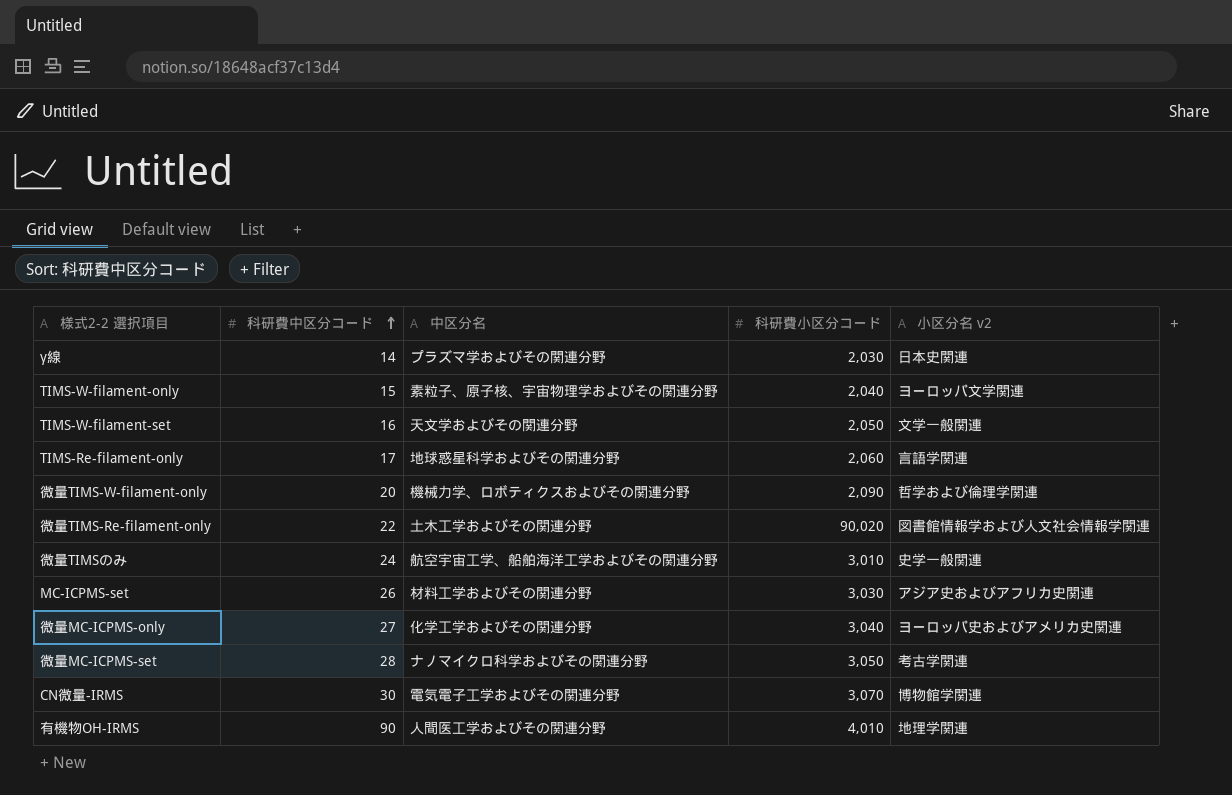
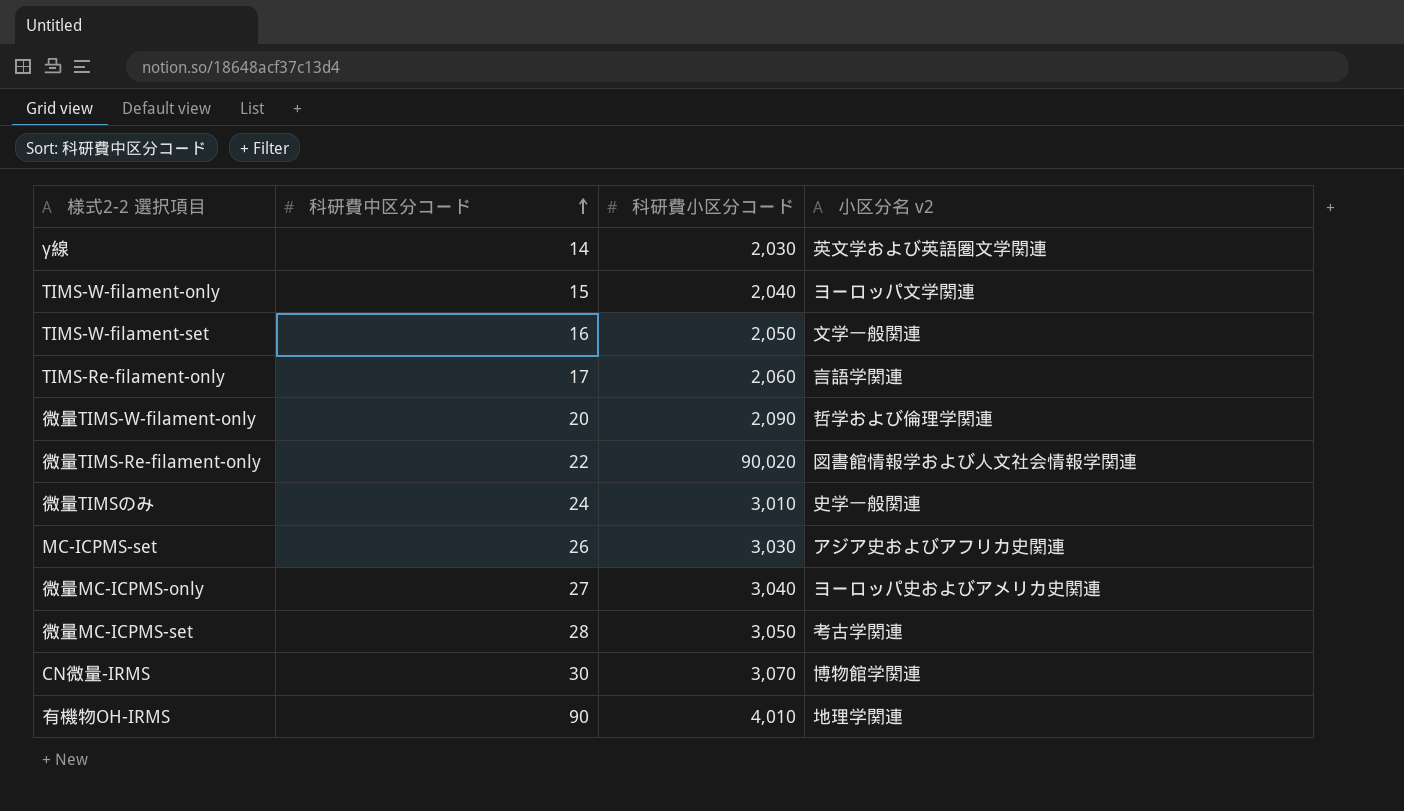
column 中区分名 | position: 3 -> none
γ線 | 小区分名 v2: 日本史関連 -> 英文学および英語圏文学関連

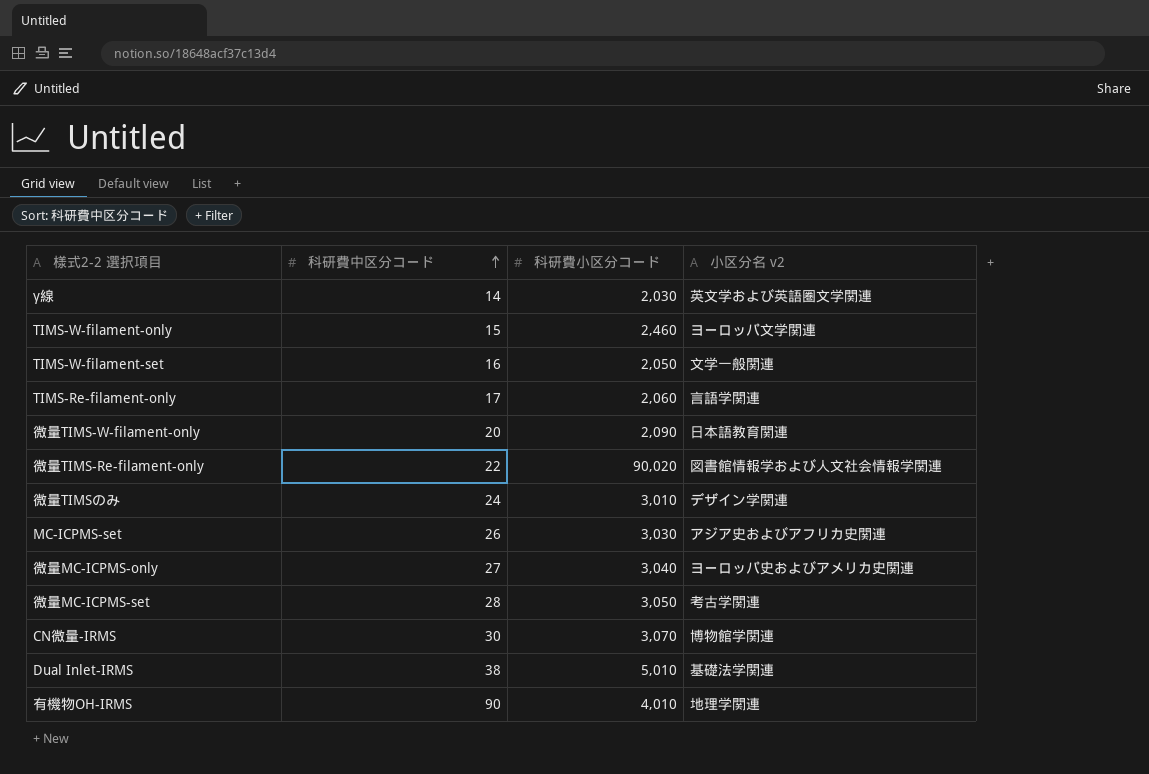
TIMS-W-filament-only | 科研費小区分コード: 2,040 -> 2,460
微量TIMS-W-filament-only | 小区分名 v2: 哲学および倫理学関連 -> 日本語教育関連
微量TIMSのみ | 小区分名 v2: 史学一般関連 -> デザイン学関連
row Dual Inlet-IRMS: none -> 38 | 5,010 | 基礎法学関連

